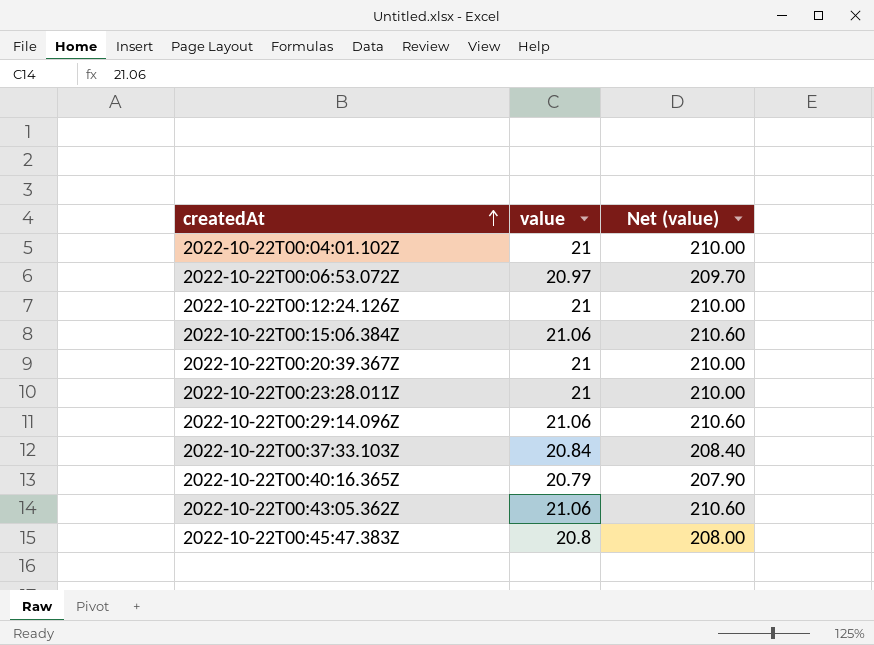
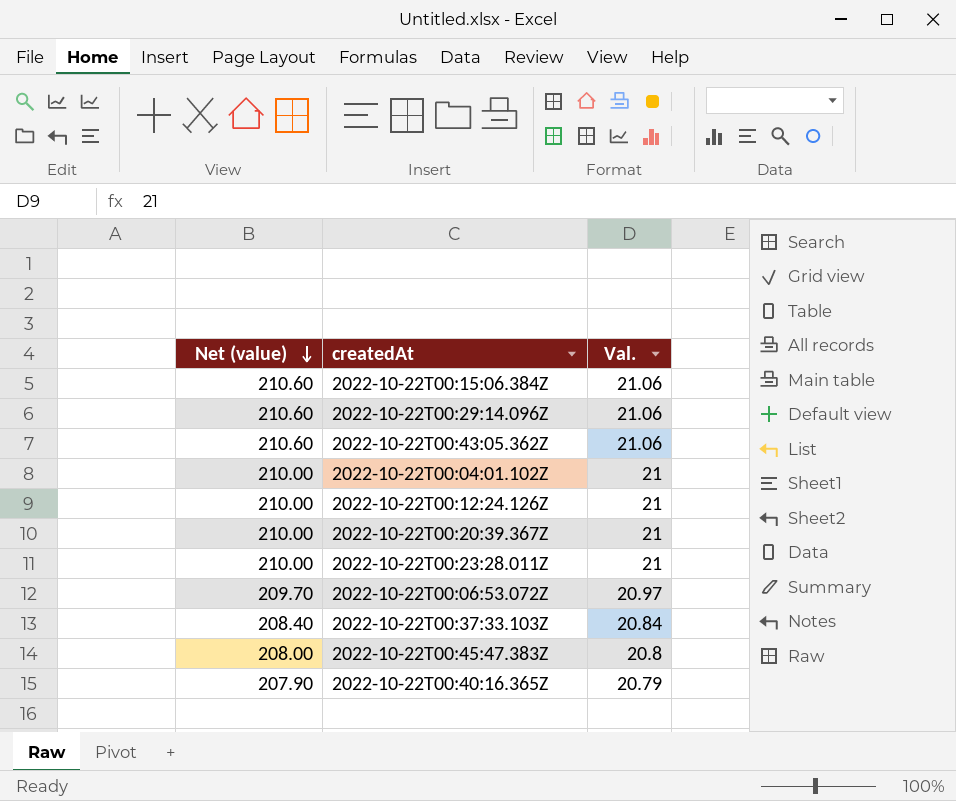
row order: createdAt ascending -> Net (value) descending
column Net (value) | position: 3 -> 1
column name: value -> Val.

